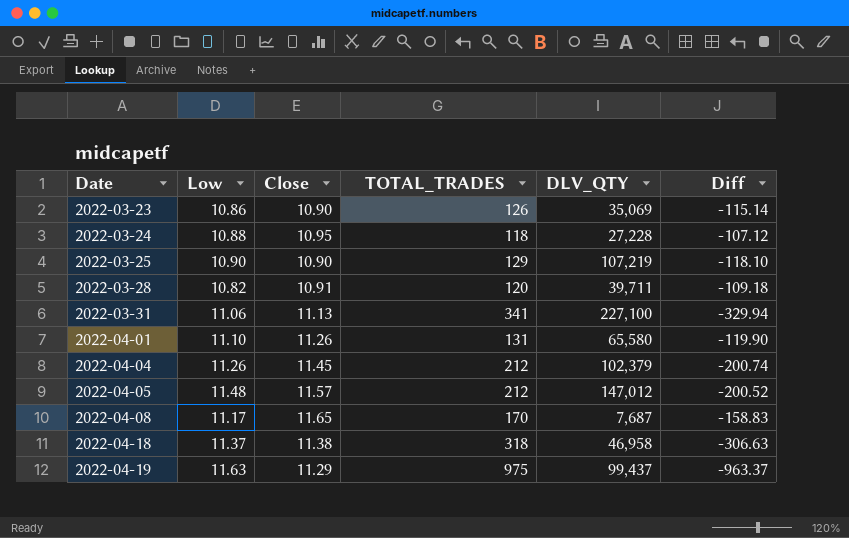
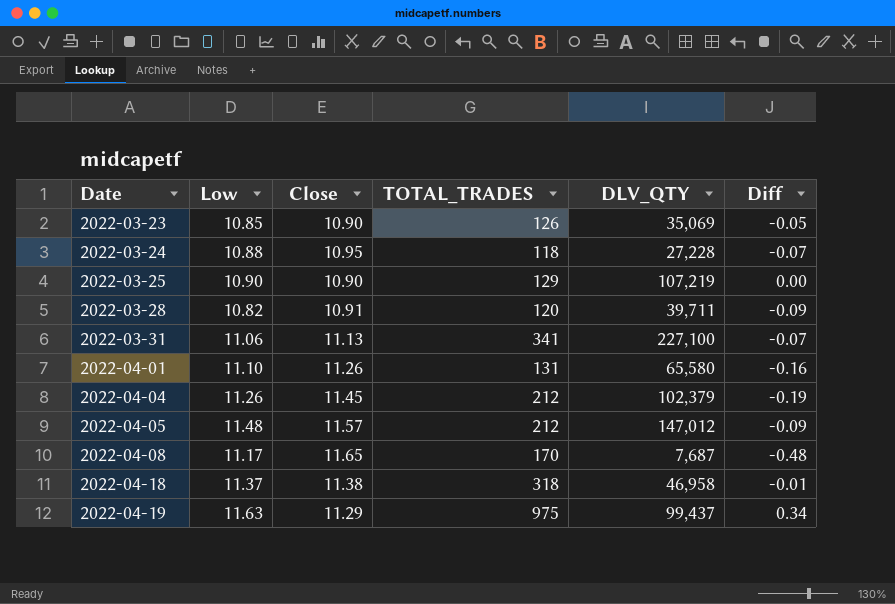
column Diff | formula: [Low] - [TOTAL_TRADES] -> [Low] - [Close]
2022-03-23 | Low: 10.86 -> 10.85

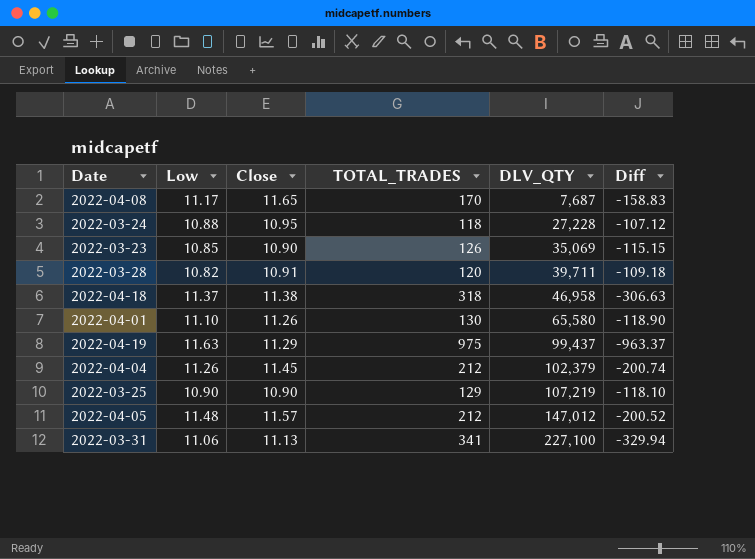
row order: Date ascending -> DLV_QTY ascending
column Diff | formula: [Low] - [Close] -> [Low] - [TOTAL_TRADES]
2022-04-01 | TOTAL_TRADES: 131 -> 130

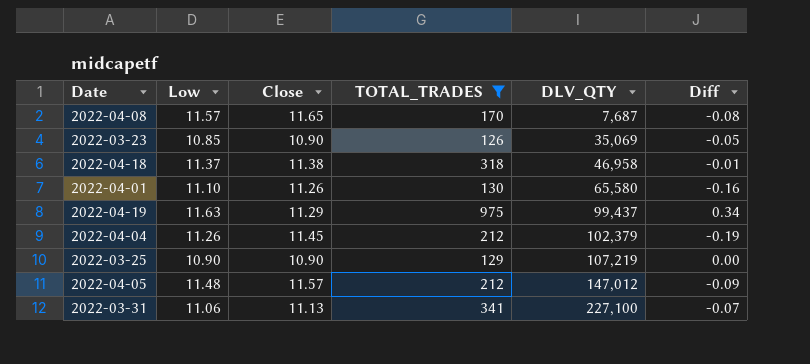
filter: none -> TOTAL_TRADES >= 126
column Diff | formula: [Low] - [TOTAL_TRADES] -> [Low] - [Close]
2022-04-08 | Low: 11.17 -> 11.57

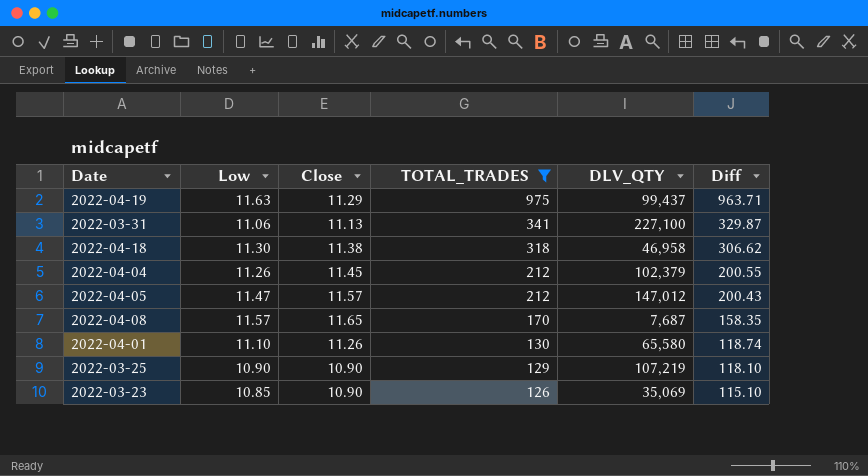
row order: DLV_QTY ascending -> TOTAL_TRADES descending
column Diff | formula: [Low] - [Close] -> [TOTAL_TRADES] - [Close]
2022-04-18 | Low: 11.37 -> 11.30
2022-04-05 | Low: 11.48 -> 11.47

